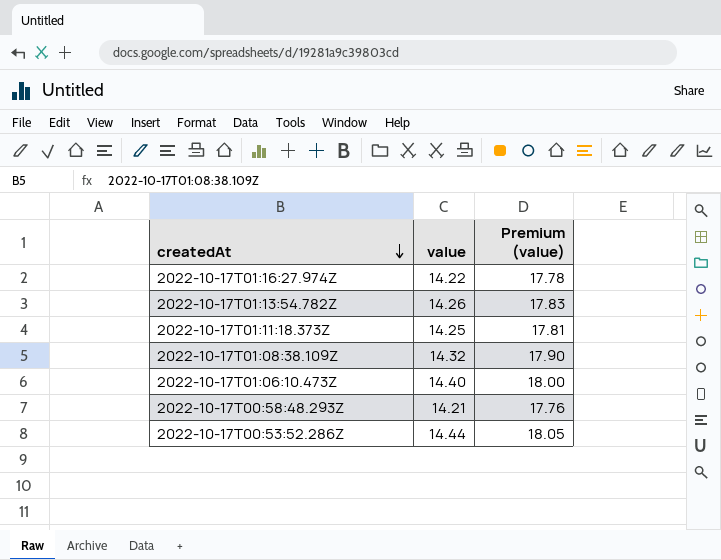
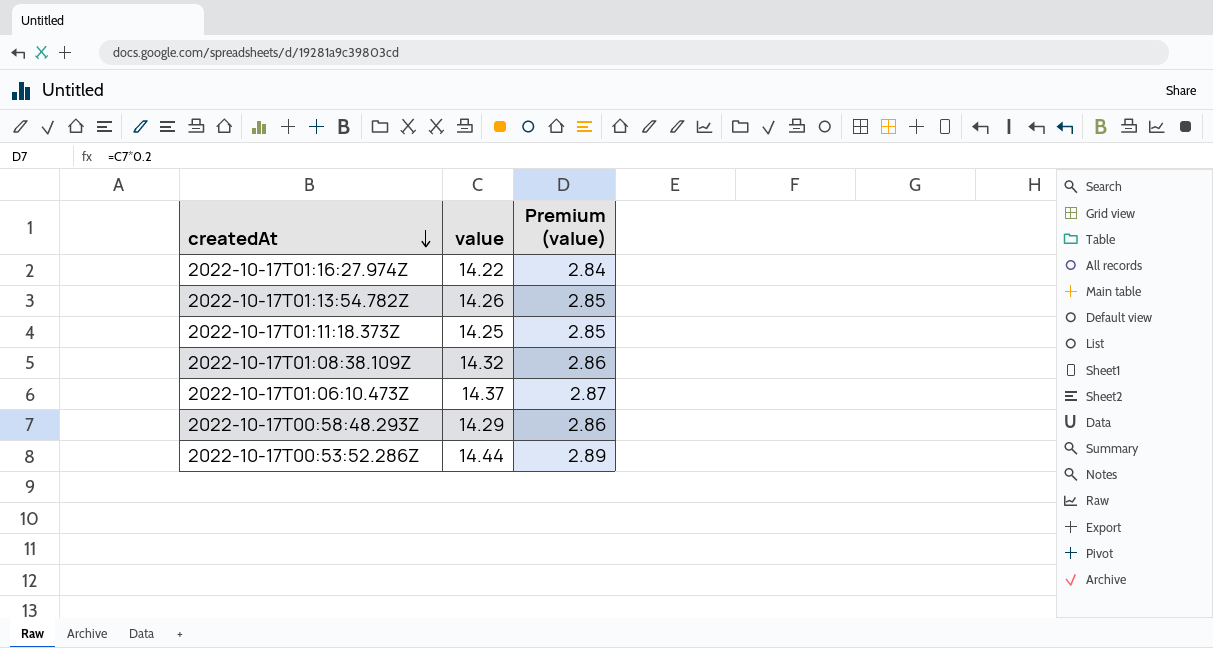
column Premium (value) | formula: [value] * 1.25 -> [value] * 0.2
2022-10-17T01:06:10.473Z | value: 14.40 -> 14.37
2022-10-17T00:58:48.293Z | value: 14.21 -> 14.29

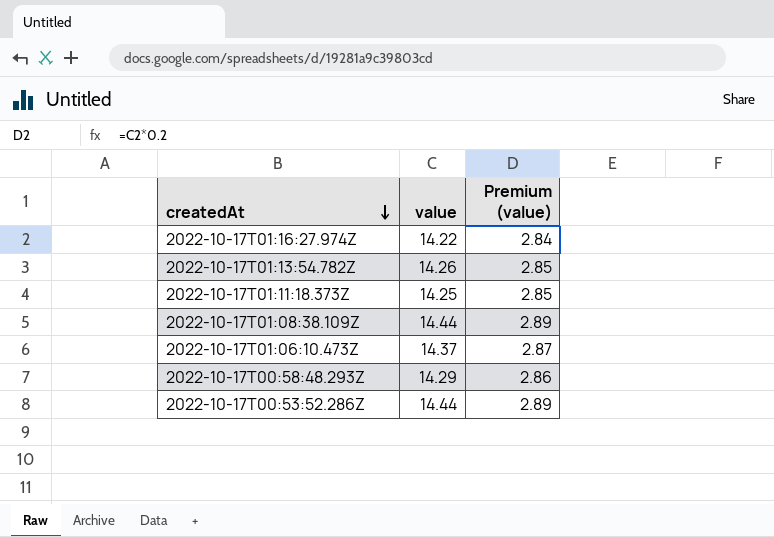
2022-10-17T01:08:38.109Z | value: 14.32 -> 14.44
2022-10-17T01:08:38.109Z | Premium (value): 2.86 -> 2.89

